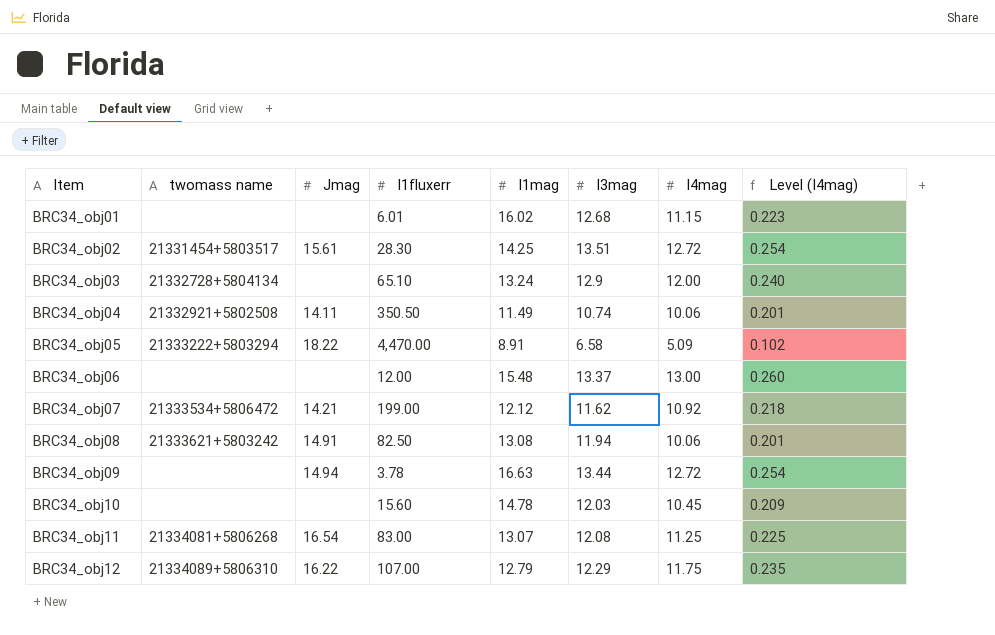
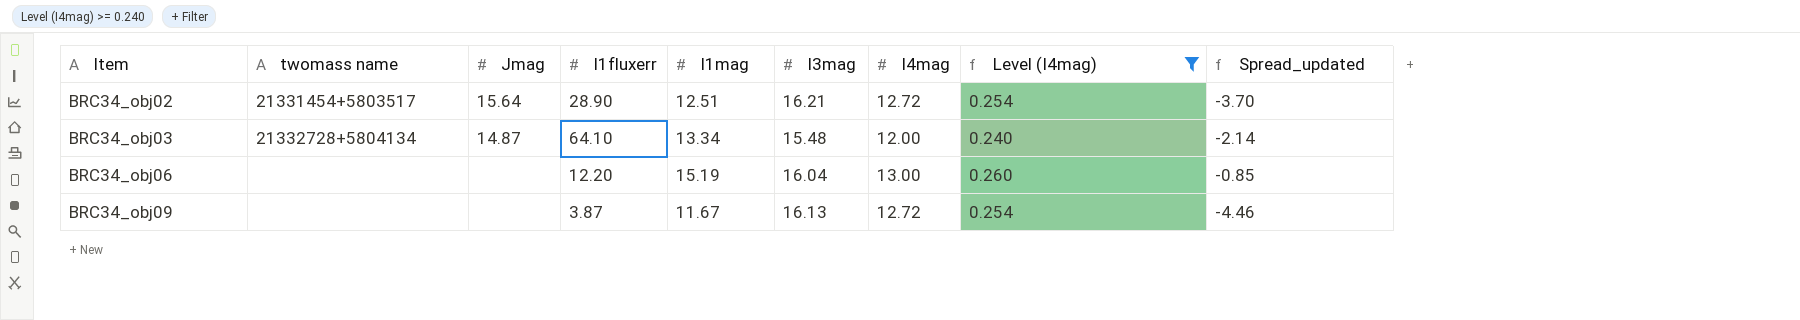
filter: none -> Level (I4mag) >= 0.240
column Spread_updated | formula: none -> [I1mag] - [I3mag]
BRC34_obj02 | Jmag: 15.61 -> 15.64
BRC34_obj02 | I1fluxerr: 28.30 -> 28.90
BRC34_obj02 | I1mag: 14.25 -> 12.51
BRC34_obj02 | I3mag: 13.51 -> 16.21
BRC34_obj03 | Jmag: none -> 14.87
BRC34_obj03 | I1fluxerr: 65.10 -> 64.10
BRC34_obj03 | I1mag: 13.24 -> 13.34
BRC34_obj03 | I3mag: 12.9 -> 15.48
BRC34_obj06 | I1fluxerr: 12.00 -> 12.20
BRC34_obj06 | I1mag: 15.48 -> 15.19
BRC34_obj06 | I3mag: 13.37 -> 16.04
BRC34_obj09 | Jmag: 14.94 -> none
BRC34_obj09 | I1fluxerr: 3.78 -> 3.87
BRC34_obj09 | I1mag: 16.63 -> 11.67
BRC34_obj09 | I3mag: 13.44 -> 16.13

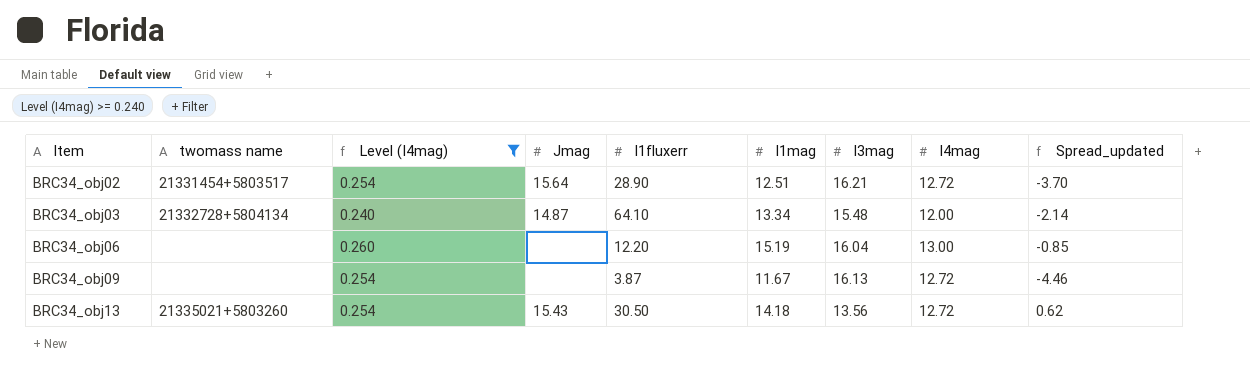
column Level (I4mag) | position: 8 -> 3
row BRC34_obj13: none -> 21335021+5803260 | 0.254 | 15.43 | 30.50 | 14.18 | 13.56 | 12.72 | 0.62

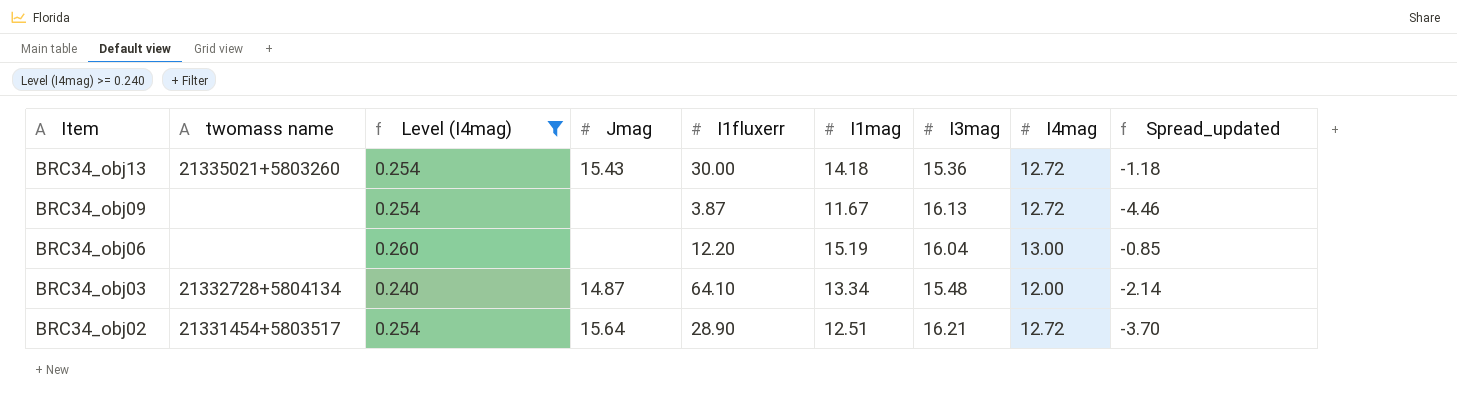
row order: Item ascending -> Item descending
BRC34_obj13 | I1fluxerr: 30.50 -> 30.00
BRC34_obj13 | I3mag: 13.56 -> 15.36
BRC34_obj13 | Spread_updated: 0.62 -> -1.18

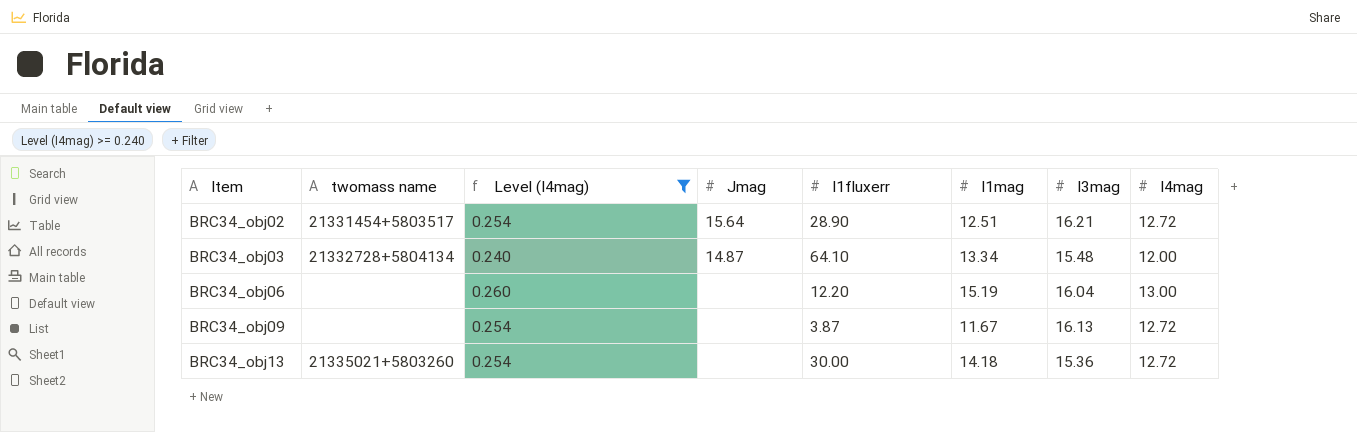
row order: Item descending -> Item ascending
column Spread_updated | formula: [I1mag] - [I3mag] -> none
BRC34_obj13 | Jmag: 15.43 -> none

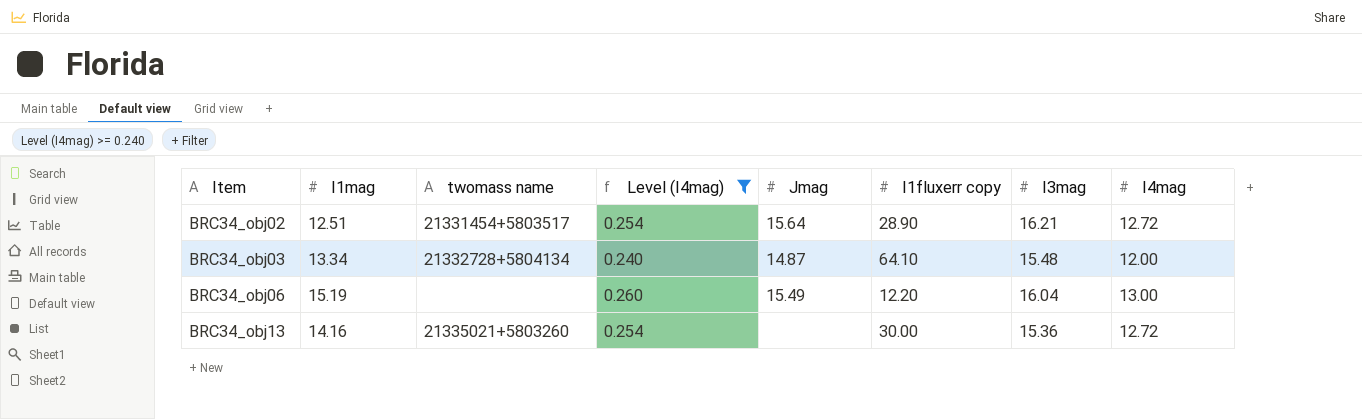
column I1mag | position: 6 -> 2
column name: I1fluxerr -> I1fluxerr copy
row BRC34_obj09: none | 0.254 | none | 3.87 | 11.67 | 16.13 | 12.72 -> none
BRC34_obj06 | Jmag: none -> 15.49
BRC34_obj13 | I1mag: 14.18 -> 14.16

